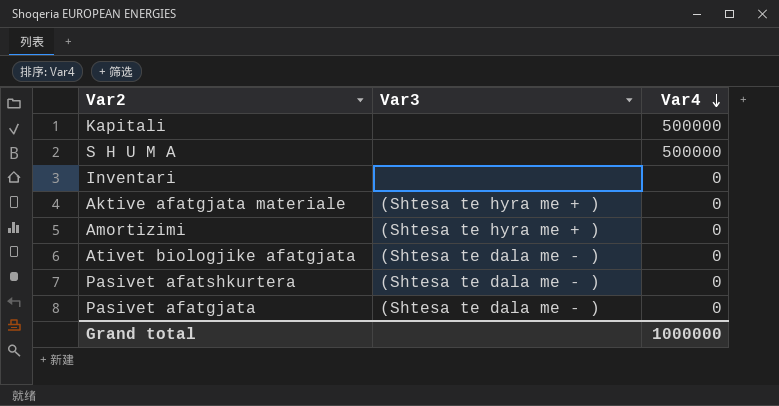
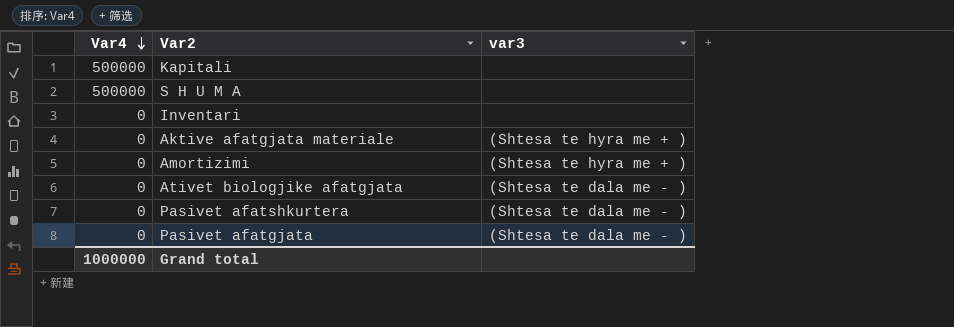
column Var4 | position: 3 -> 1
column name: Var3 -> var3

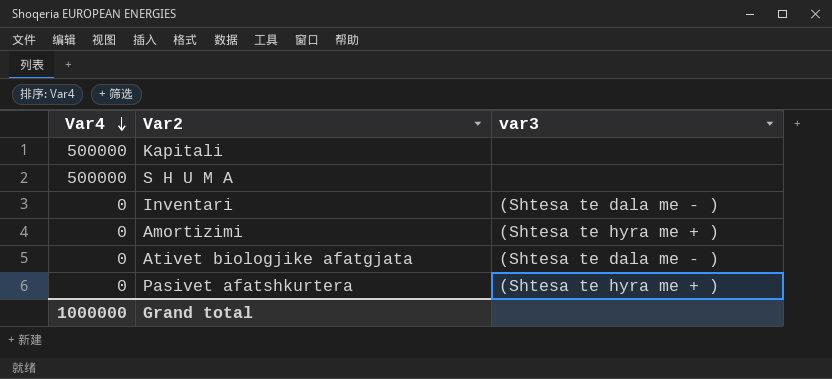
row Aktive afatgjata materiale: 0 | (Shtesa te hyra me + ) -> none
row Pasivet afatgjata: 0 | (Shtesa te dala me - ) -> none
Inventari | var3: none -> (Shtesa te dala me - )
Pasivet afatshkurtera | var3: (Shtesa te dala me - ) -> (Shtesa te hyra me + )

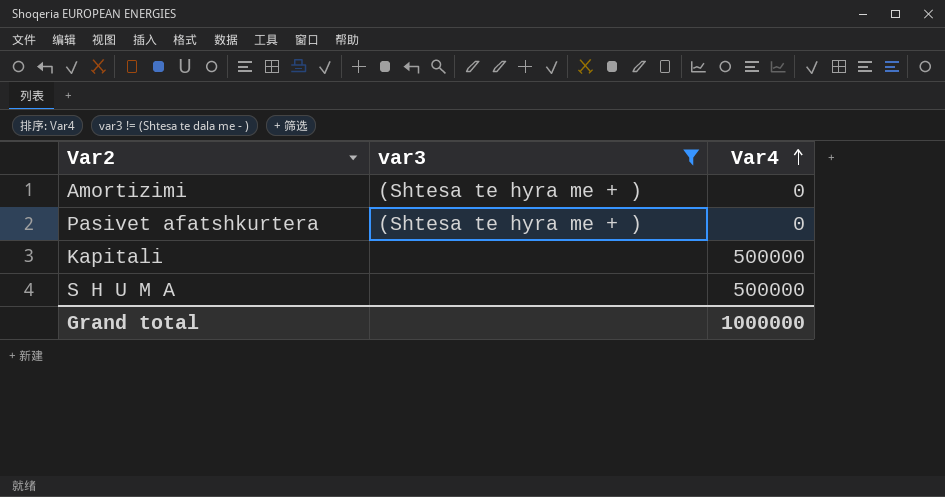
filter: none -> var3 != (Shtesa te dala me - )
row order: Var4 descending -> Var4 ascending
column Var4 | position: 1 -> 3

